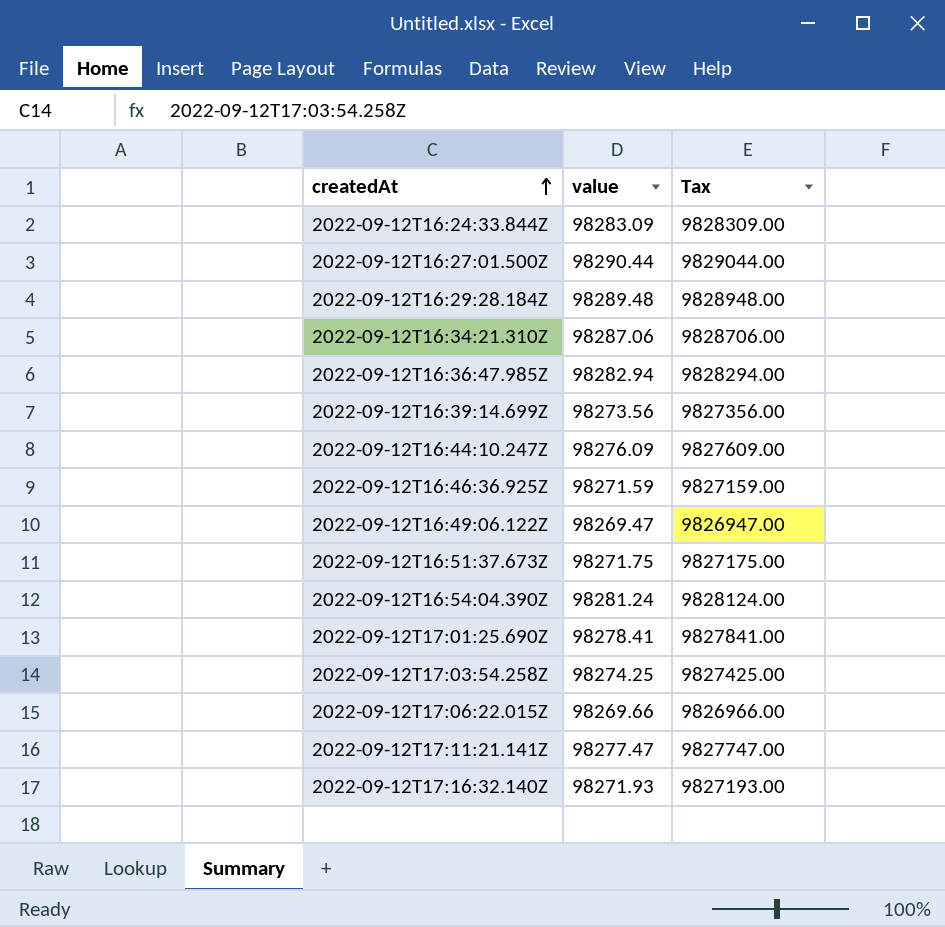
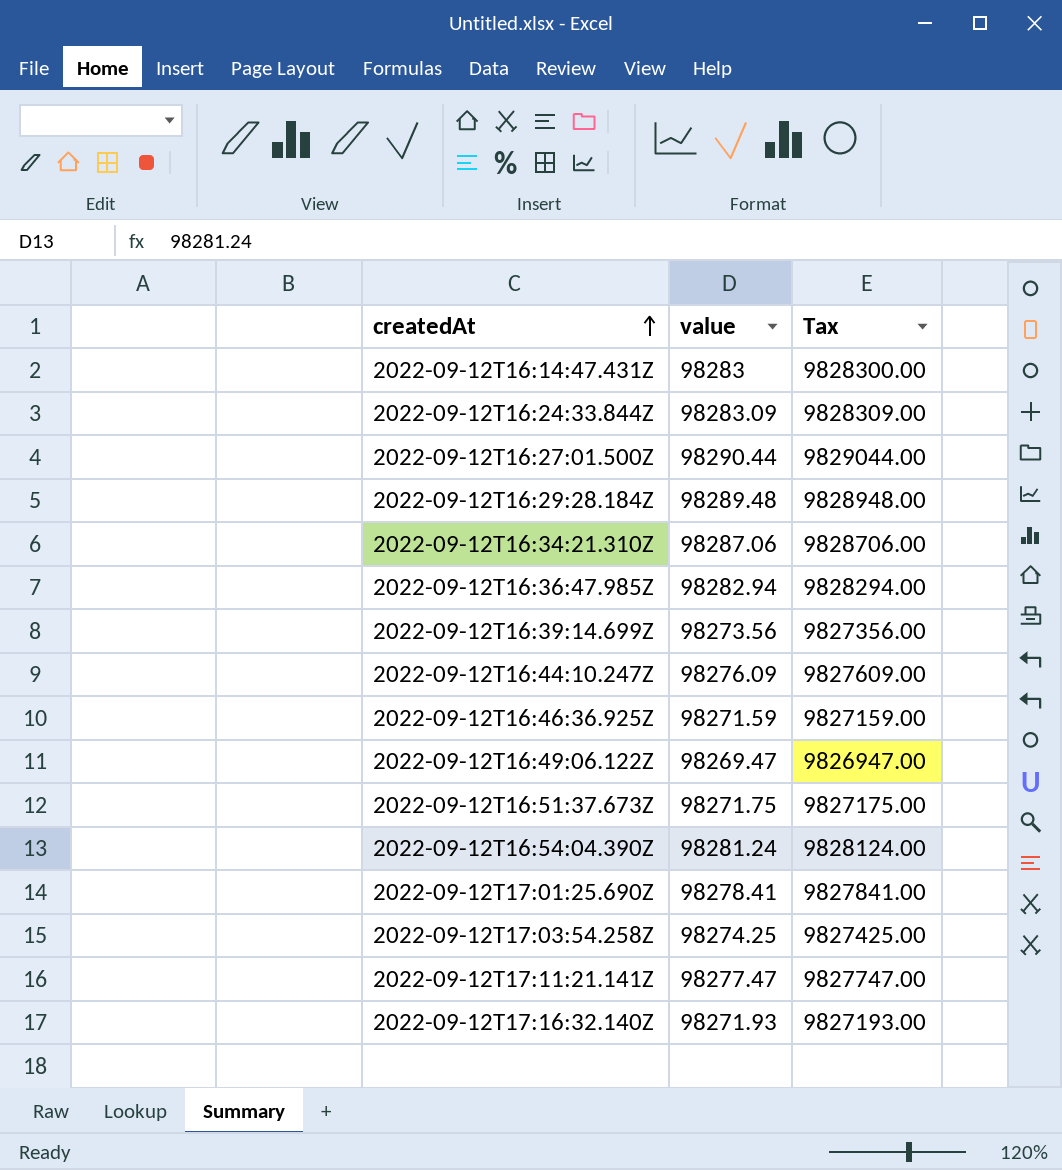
row 2022-09-12T17:06:22.015Z: 98269.66 | 9826966.00 -> none
row 2022-09-12T16:14:47.431Z: none -> 98283 | 9828300.00

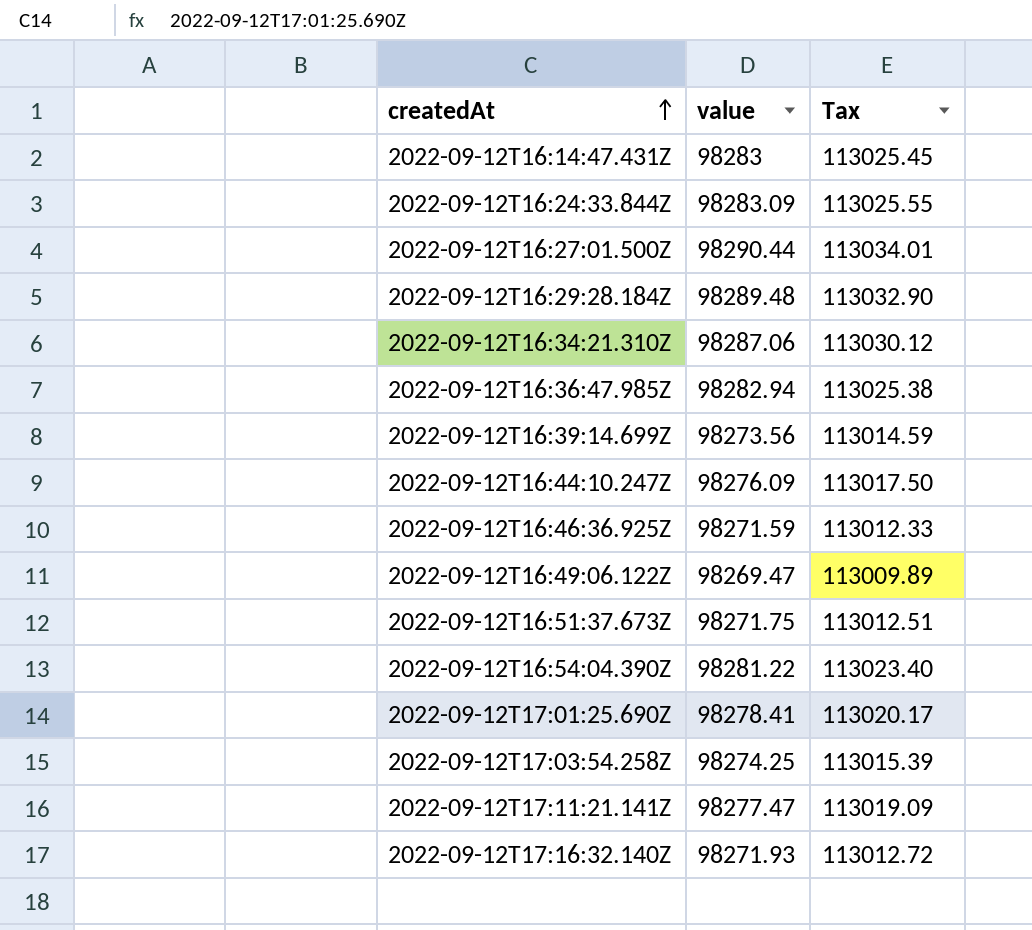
column Tax | formula: [value] * 100 -> [value] * 1.15
2022-09-12T16:54:04.390Z | value: 98281.24 -> 98281.22

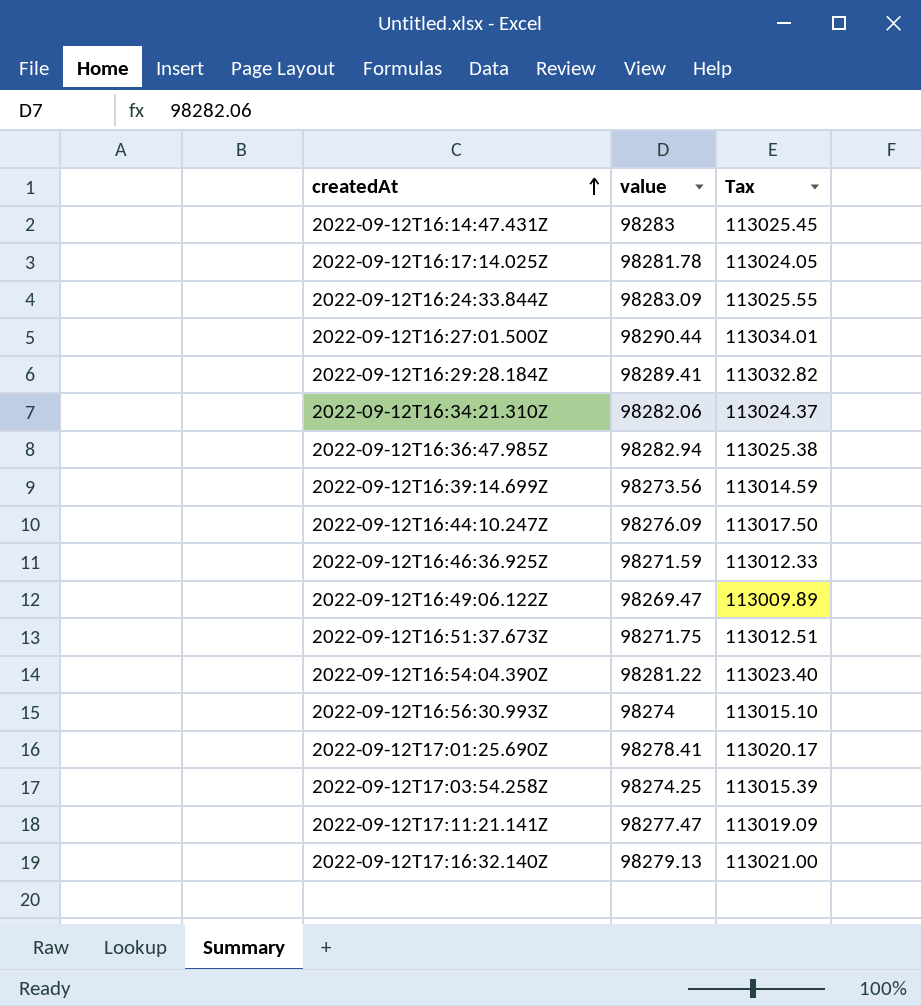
row 2022-09-12T16:17:14.025Z: none -> 98281.78 | 113024.05
2022-09-12T16:29:28.184Z | value: 98289.48 -> 98289.41
2022-09-12T16:29:28.184Z | Tax: 113032.90 -> 113032.82
2022-09-12T16:34:21.310Z | value: 98287.06 -> 98282.06
2022-09-12T16:34:21.310Z | Tax: 113030.12 -> 113024.37
row 2022-09-12T16:56:30.993Z: none -> 98274 | 113015.10
2022-09-12T17:16:32.140Z | value: 98271.93 -> 98279.13
2022-09-12T17:16:32.140Z | Tax: 113012.72 -> 113021.00

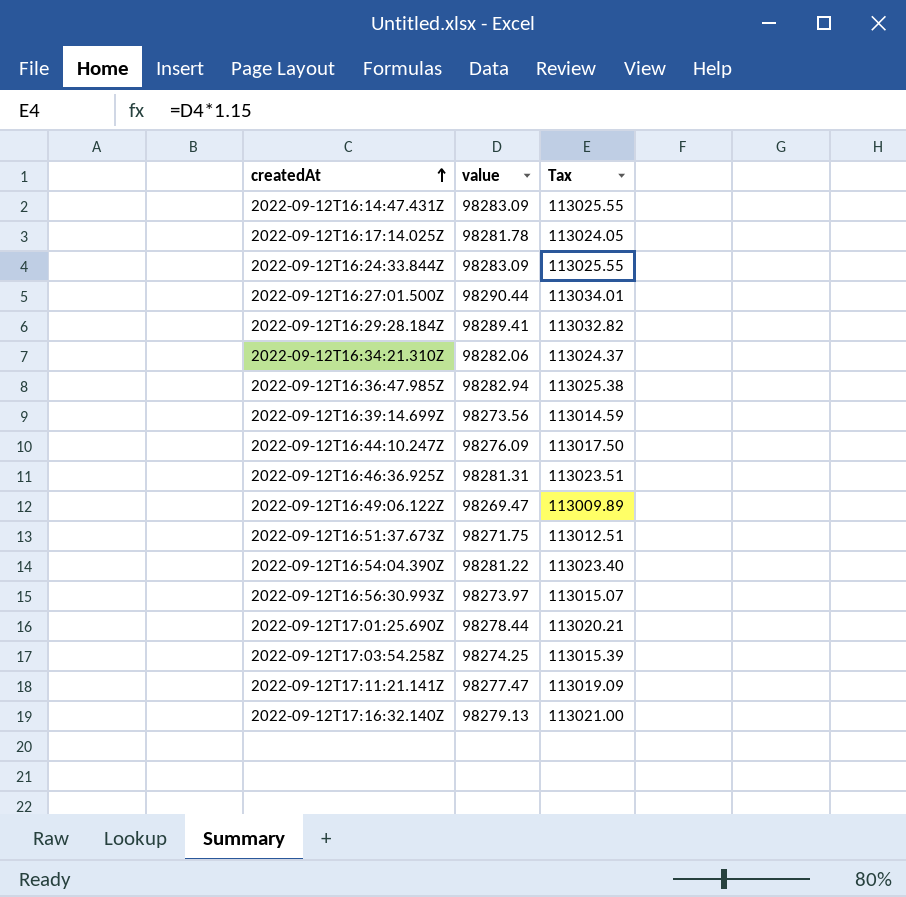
2022-09-12T16:14:47.431Z | value: 98283 -> 98283.09
2022-09-12T16:14:47.431Z | Tax: 113025.45 -> 113025.55
2022-09-12T16:46:36.925Z | value: 98271.59 -> 98281.31
2022-09-12T16:46:36.925Z | Tax: 113012.33 -> 113023.51
2022-09-12T16:56:30.993Z | value: 98274 -> 98273.97
2022-09-12T16:56:30.993Z | Tax: 113015.10 -> 113015.07
2022-09-12T17:01:25.690Z | value: 98278.41 -> 98278.44
2022-09-12T17:01:25.690Z | Tax: 113020.17 -> 113020.21

